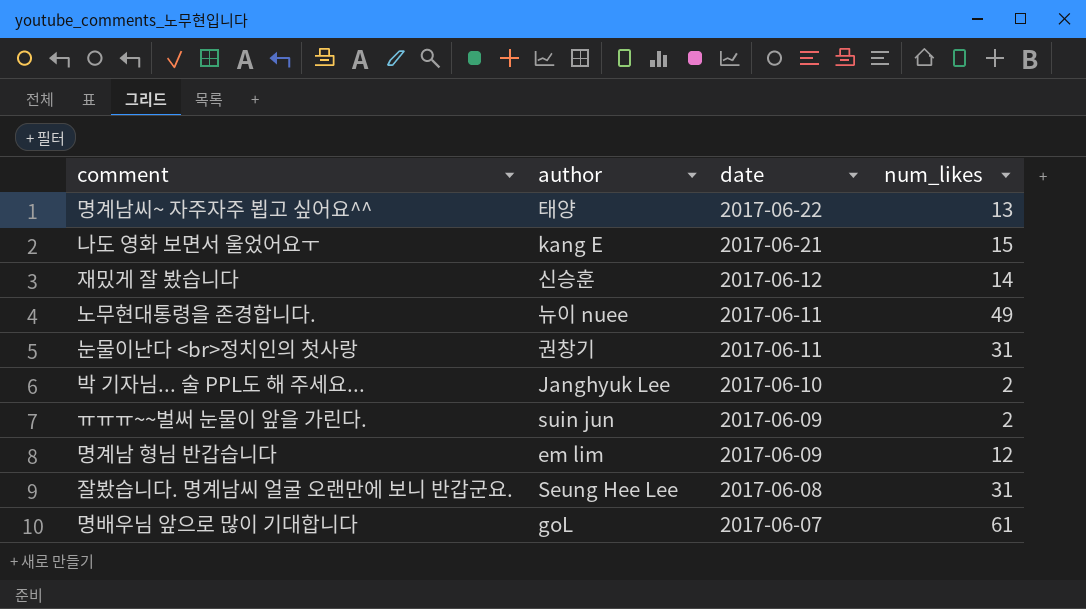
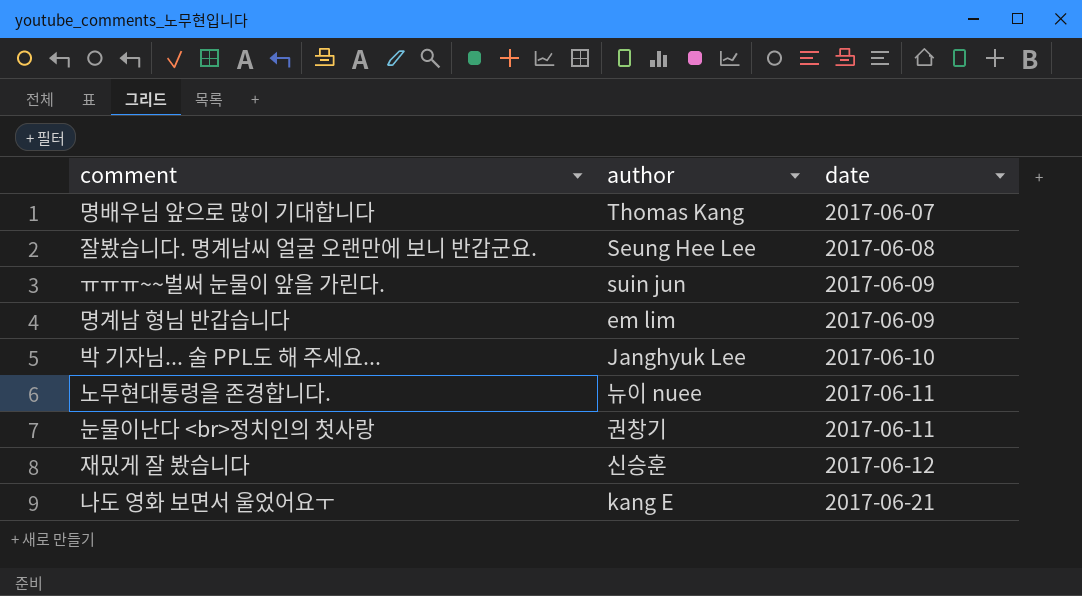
row order: date descending -> date ascending
column num_likes | position: 4 -> none
row 명계남씨~ 자주자주 뵙고 싶어요^^: 태양 | 2017-06-22 | 13 -> none
명배우님 앞으로 많이 기대합니다 | author: goL -> Thomas Kang

